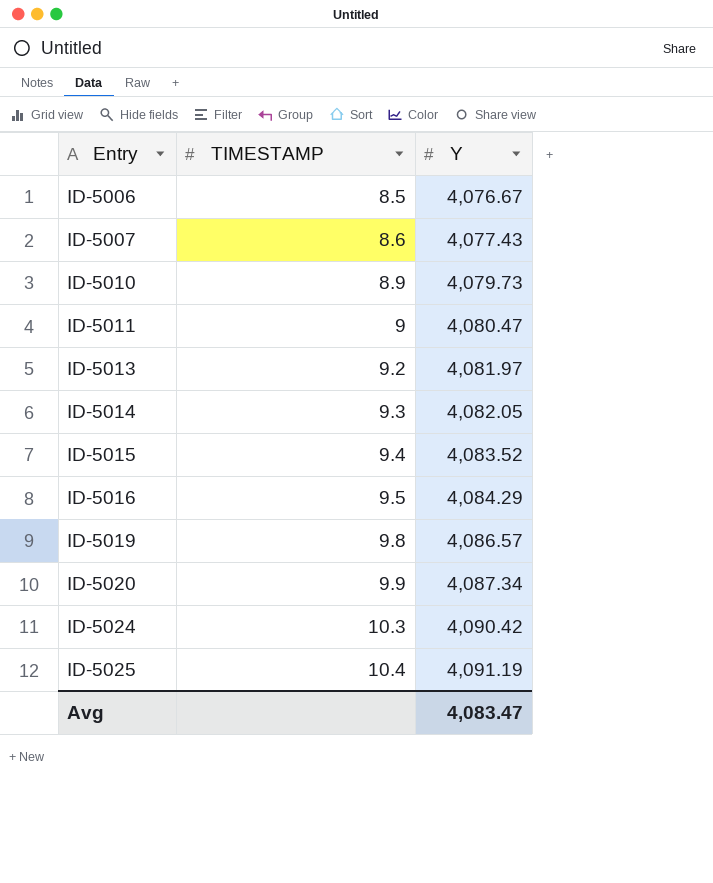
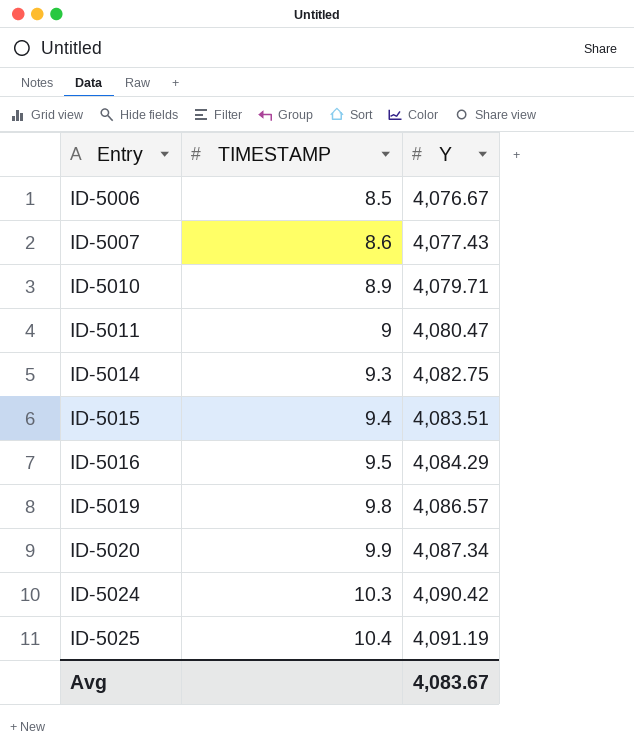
row ID-5013: 9.2 | 4,081.97 -> none
ID-5010 | Y: 4,079.73 -> 4,079.71
ID-5014 | Y: 4,082.05 -> 4,082.75
ID-5015 | Y: 4,083.52 -> 4,083.51
Avg | Y: 4,083.47 -> 4,083.67

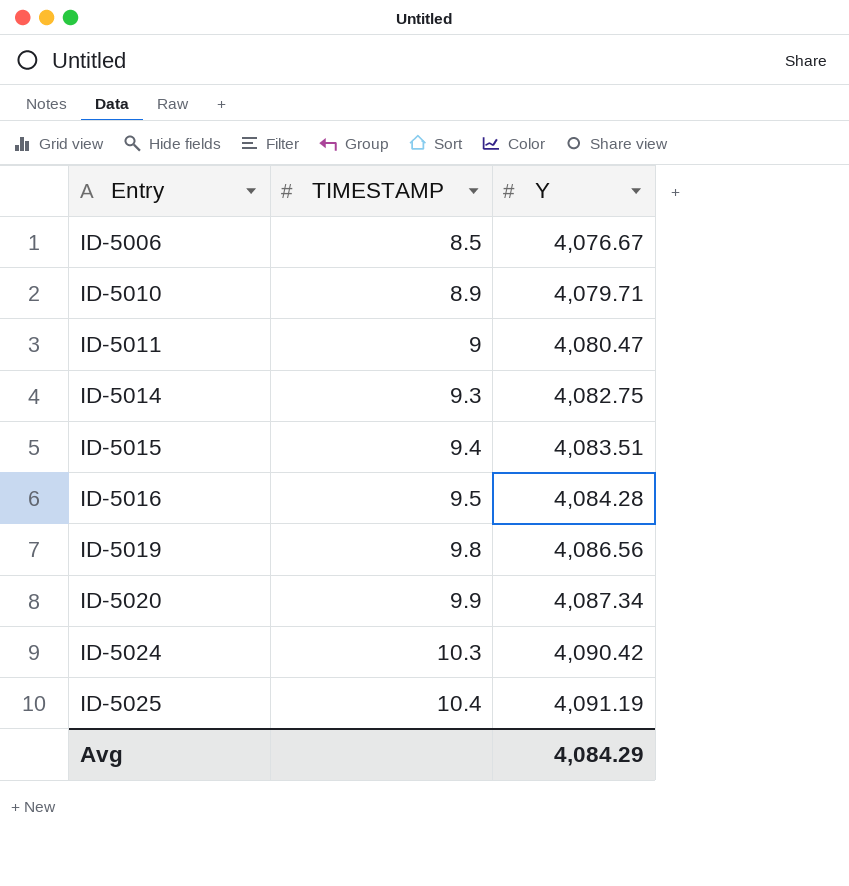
row ID-5007: 8.6 | 4,077.43 -> none
ID-5016 | Y: 4,084.29 -> 4,084.28
ID-5019 | Y: 4,086.57 -> 4,086.56
Avg | Y: 4,083.67 -> 4,084.29

